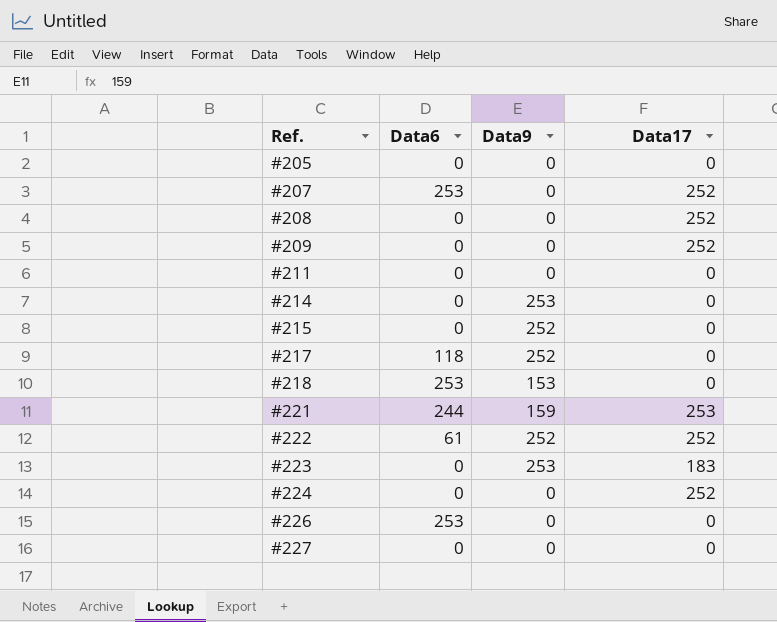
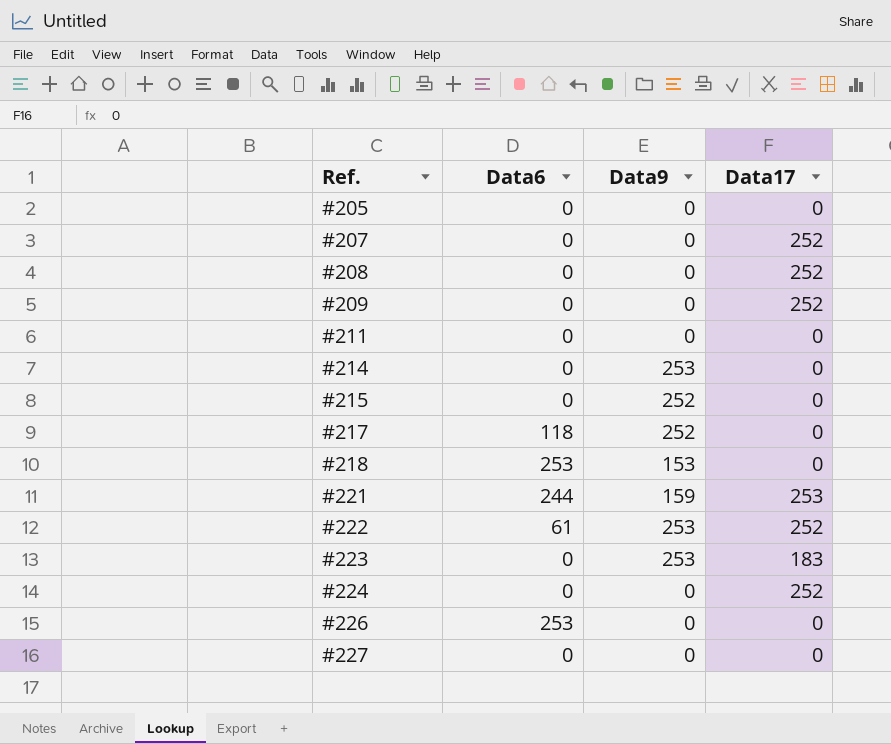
#207 | Data6: 253 -> 0
#222 | Data9: 252 -> 253

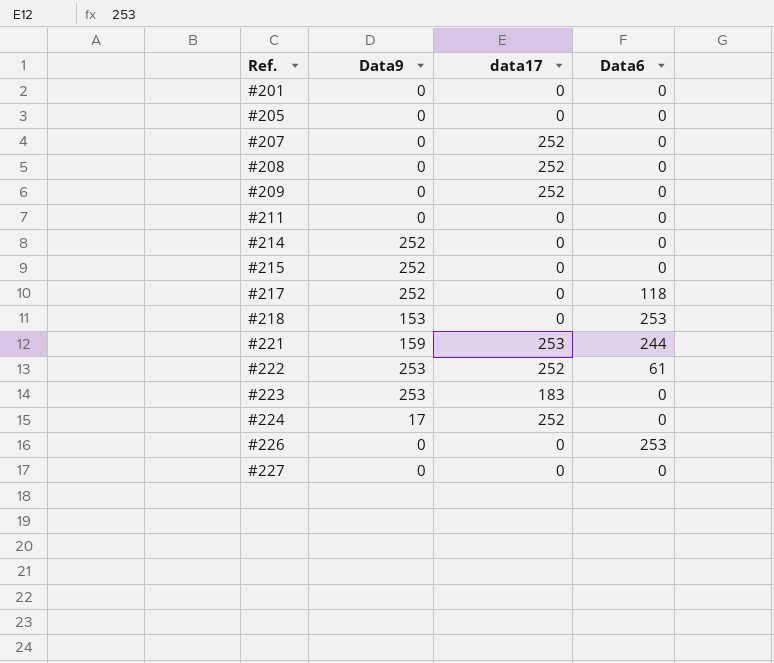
column name: Data17 -> data17
column Data6 | position: 2 -> 4
row #201: none -> 0 | 0 | 0
#214 | Data9: 253 -> 252
#224 | Data9: 0 -> 17

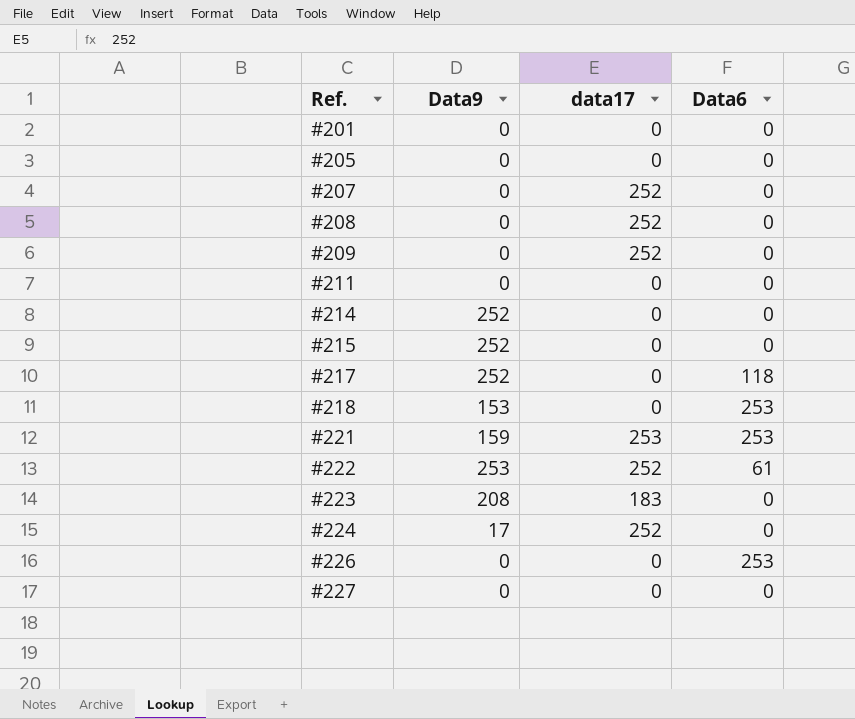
#221 | Data6: 244 -> 253
#223 | Data9: 253 -> 208

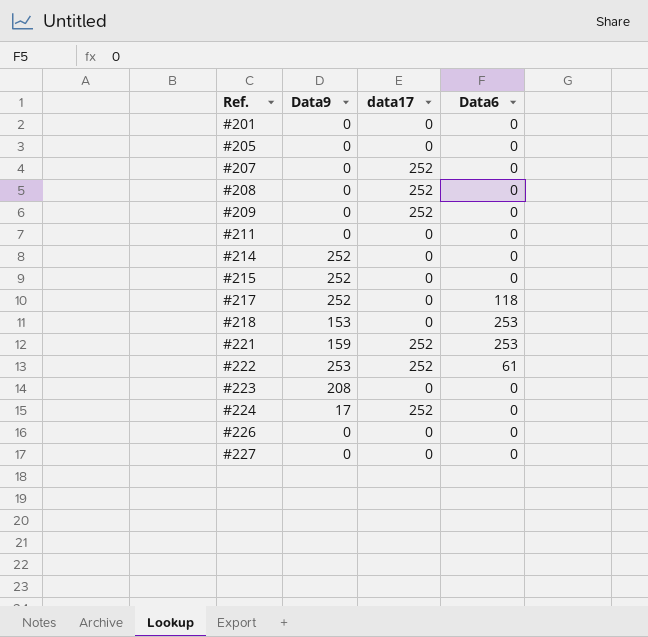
#221 | data17: 253 -> 252
#223 | data17: 183 -> 0
#226 | Data6: 253 -> 0

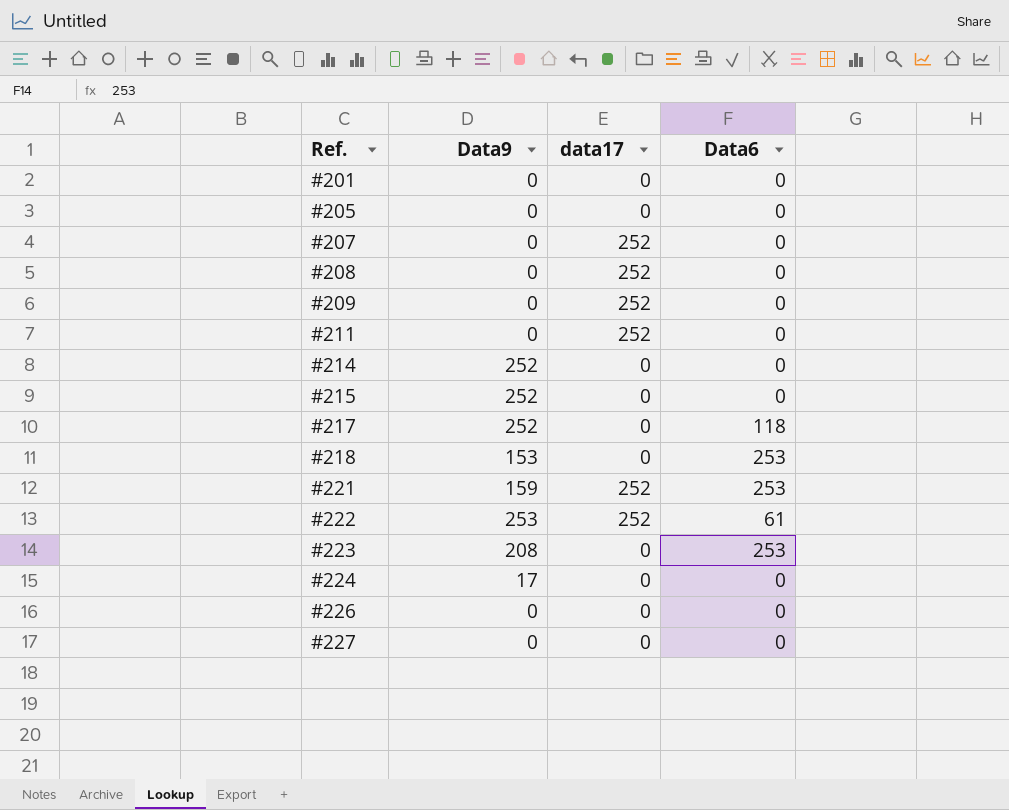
#211 | data17: 0 -> 252
#223 | Data6: 0 -> 253
#224 | data17: 252 -> 0

